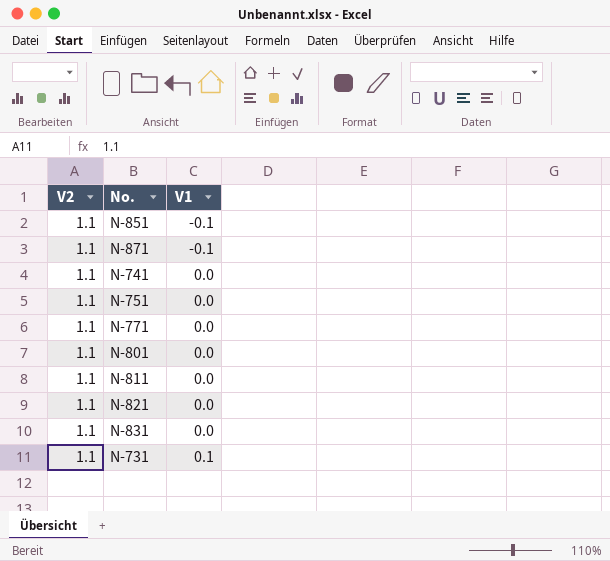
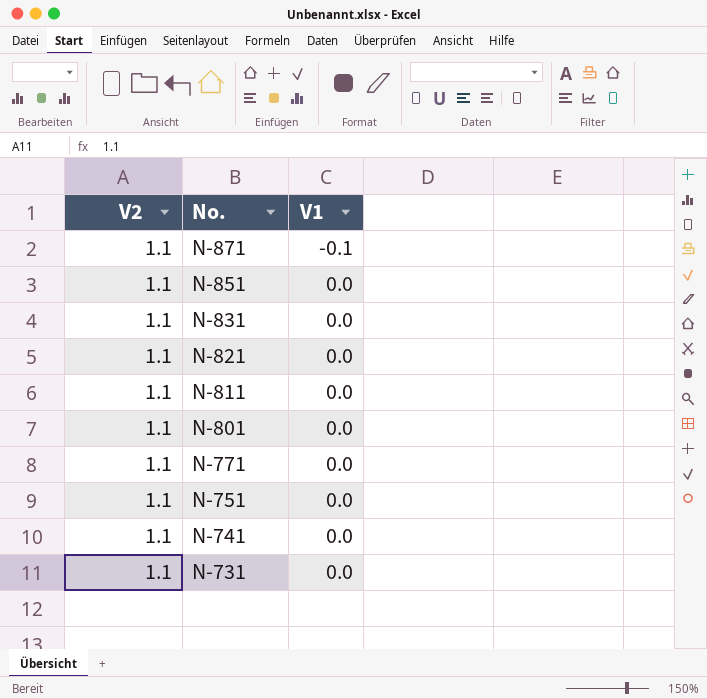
row order: V1 ascending -> No. descending
N-851 | V1: -0.1 -> 0.0
N-731 | V1: 0.1 -> 0.0

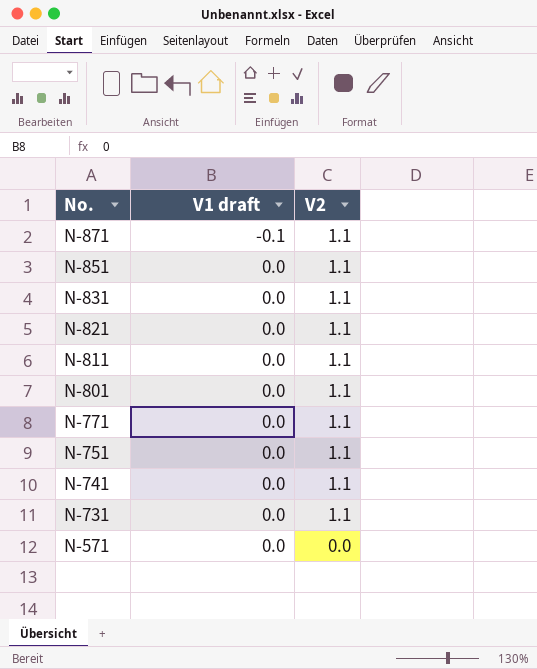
column name: V1 -> V1 draft
column V2 | position: 1 -> 3
row N-571: none -> 0.0 | 0.0

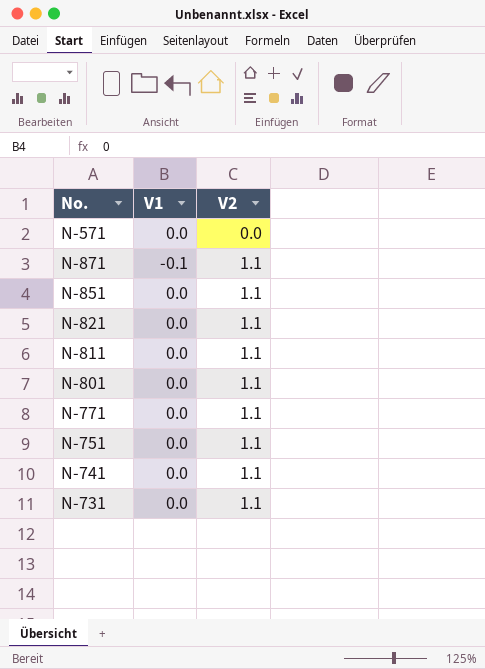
row order: No. descending -> V2 ascending
column name: V1 draft -> V1
row N-831: 0.0 | 1.1 -> none

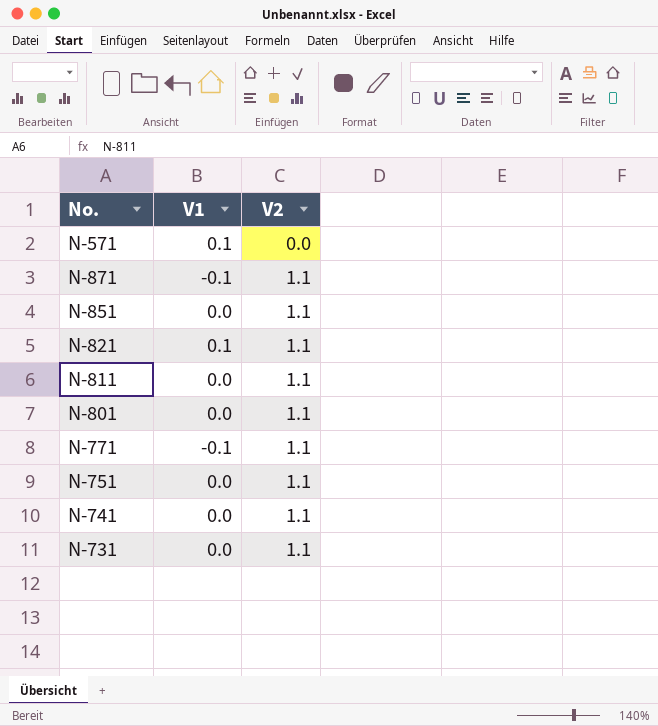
N-571 | V1: 0.0 -> 0.1
N-821 | V1: 0.0 -> 0.1
N-771 | V1: 0.0 -> -0.1

